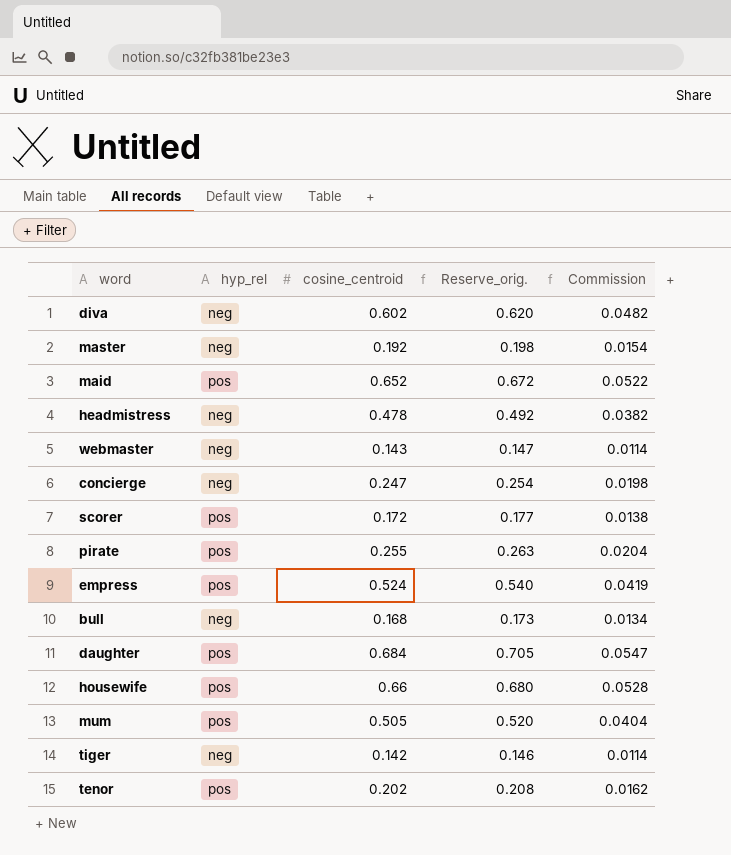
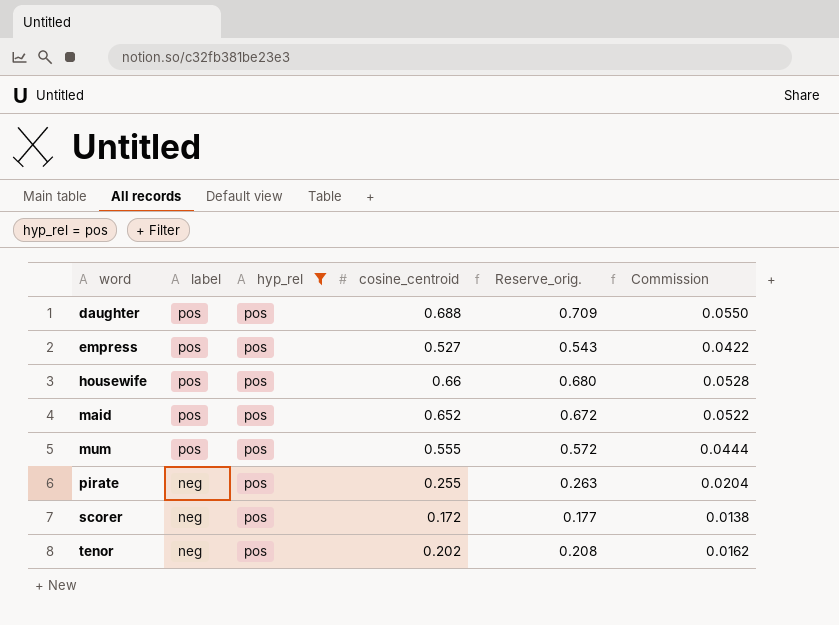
filter: none -> hyp_rel = pos
row order: none -> word ascending
column label | position: none -> 2
daughter | cosine_centroid: 0.684 -> 0.688
daughter | Reserve_orig.: 0.705 -> 0.709
daughter | Commission: 0.0547 -> 0.0550
empress | cosine_centroid: 0.524 -> 0.527
empress | Reserve_orig.: 0.540 -> 0.543
empress | Commission: 0.0419 -> 0.0422
mum | cosine_centroid: 0.505 -> 0.555
mum | Reserve_orig.: 0.520 -> 0.572
mum | Commission: 0.0404 -> 0.0444

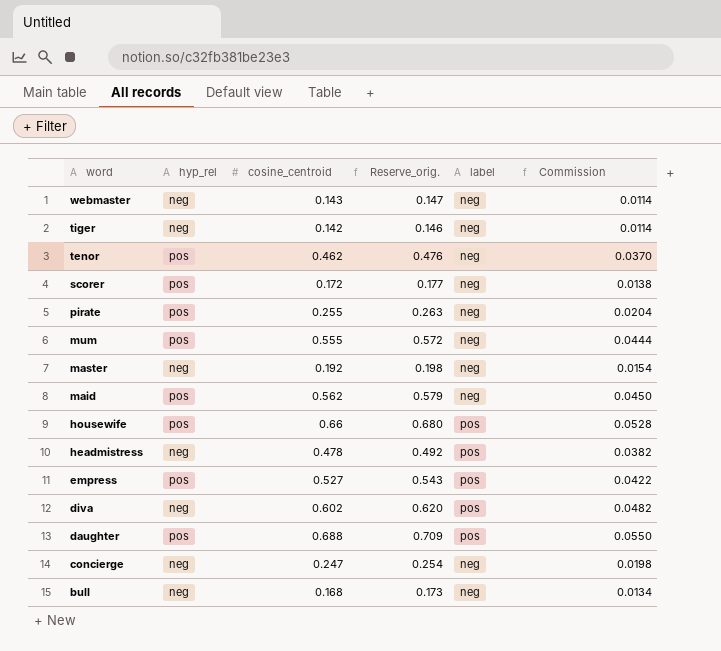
filter: hyp_rel = pos -> none
row order: word ascending -> word descending
column label | position: 2 -> 5
tenor | cosine_centroid: 0.202 -> 0.462
tenor | Reserve_orig.: 0.208 -> 0.476
tenor | Commission: 0.0162 -> 0.0370
mum | label: pos -> neg
maid | cosine_centroid: 0.652 -> 0.562
maid | Reserve_orig.: 0.672 -> 0.579
maid | label: pos -> neg
maid | Commission: 0.0522 -> 0.0450

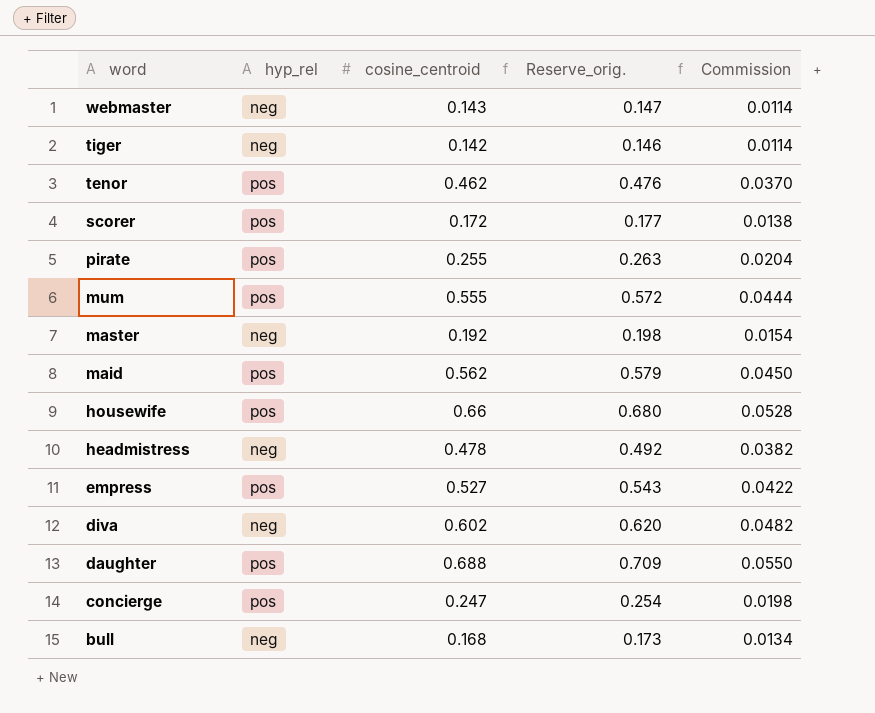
column label | position: 5 -> none
concierge | hyp_rel: neg -> pos

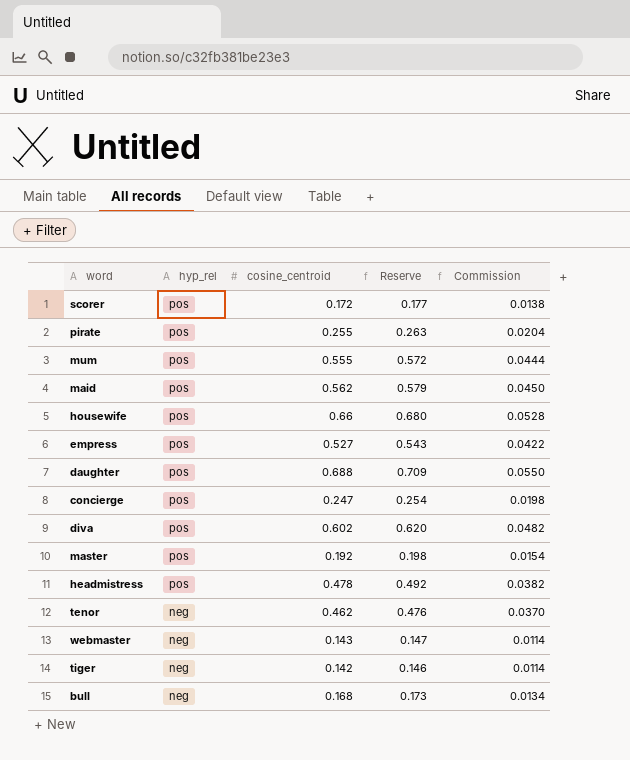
row order: word descending -> hyp_rel descending
column name: Reserve_orig. -> Reserve
diva | hyp_rel: neg -> pos
master | hyp_rel: neg -> pos
headmistress | hyp_rel: neg -> pos
tenor | hyp_rel: pos -> neg

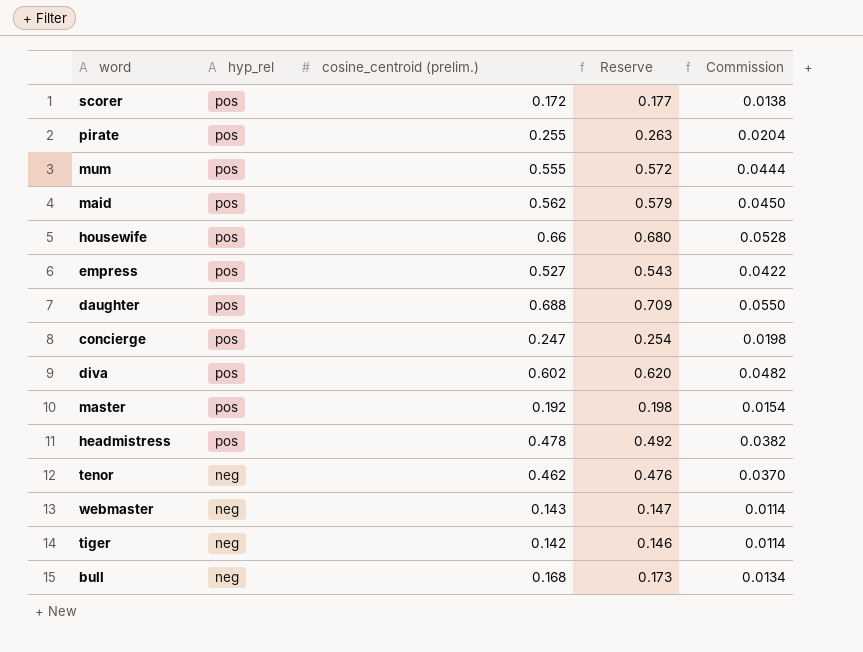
column name: cosine_centroid -> cosine_centroid (prelim.)

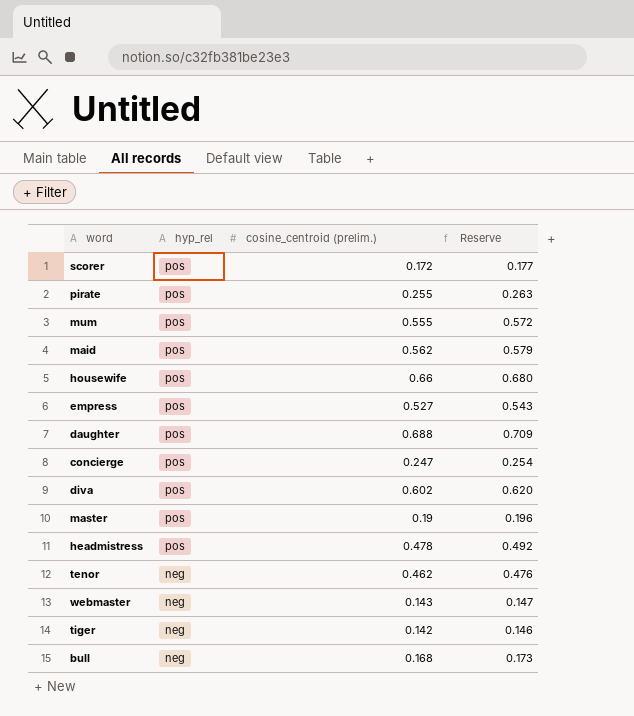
column Commission | formula: [cosine_centroid (prelim.)] * 0.08 -> none
master | cosine_centroid (prelim.): 0.192 -> 0.19
master | Reserve: 0.198 -> 0.196

